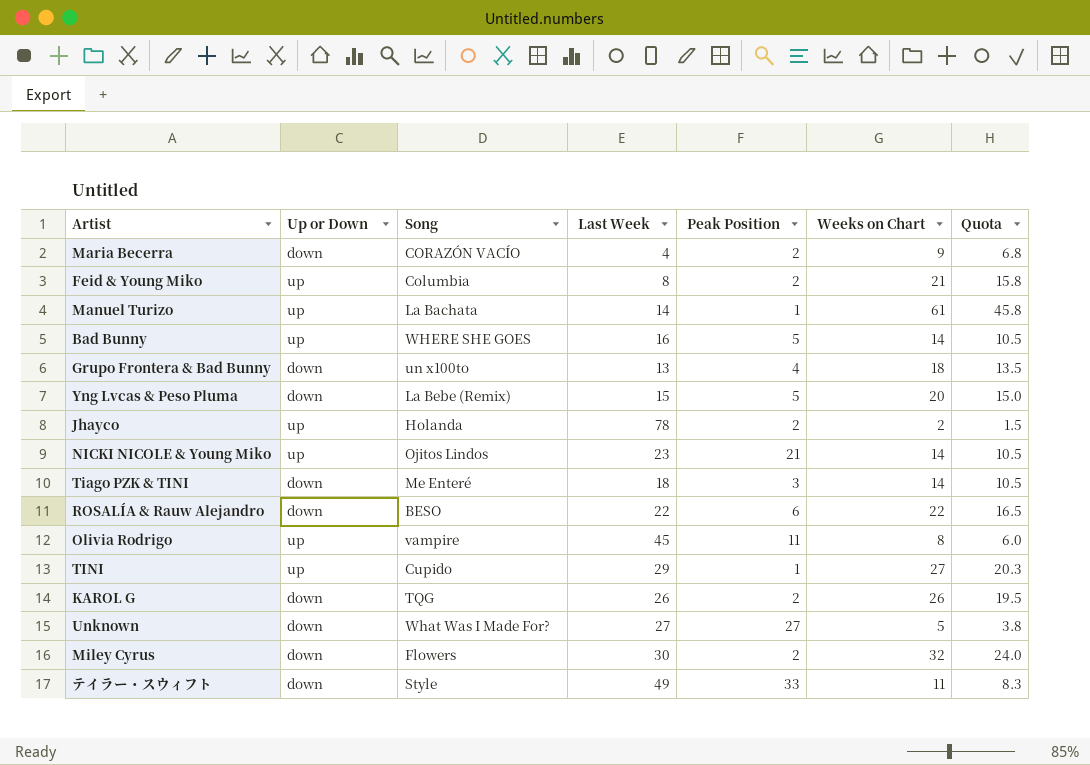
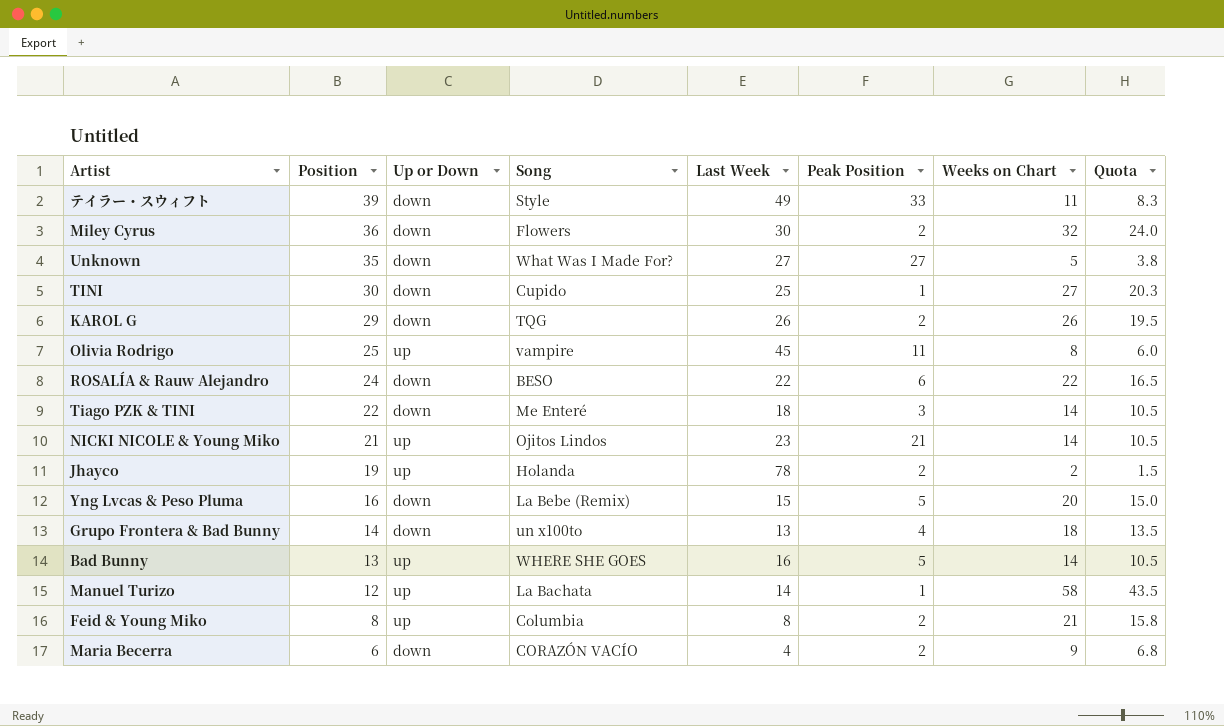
row order: none -> Position descending
column Position | position: none -> 2
TINI | Up or Down: up -> down
TINI | Last Week: 29 -> 25
Manuel Turizo | Weeks on Chart: 61 -> 58
Manuel Turizo | Quota: 45.8 -> 43.5

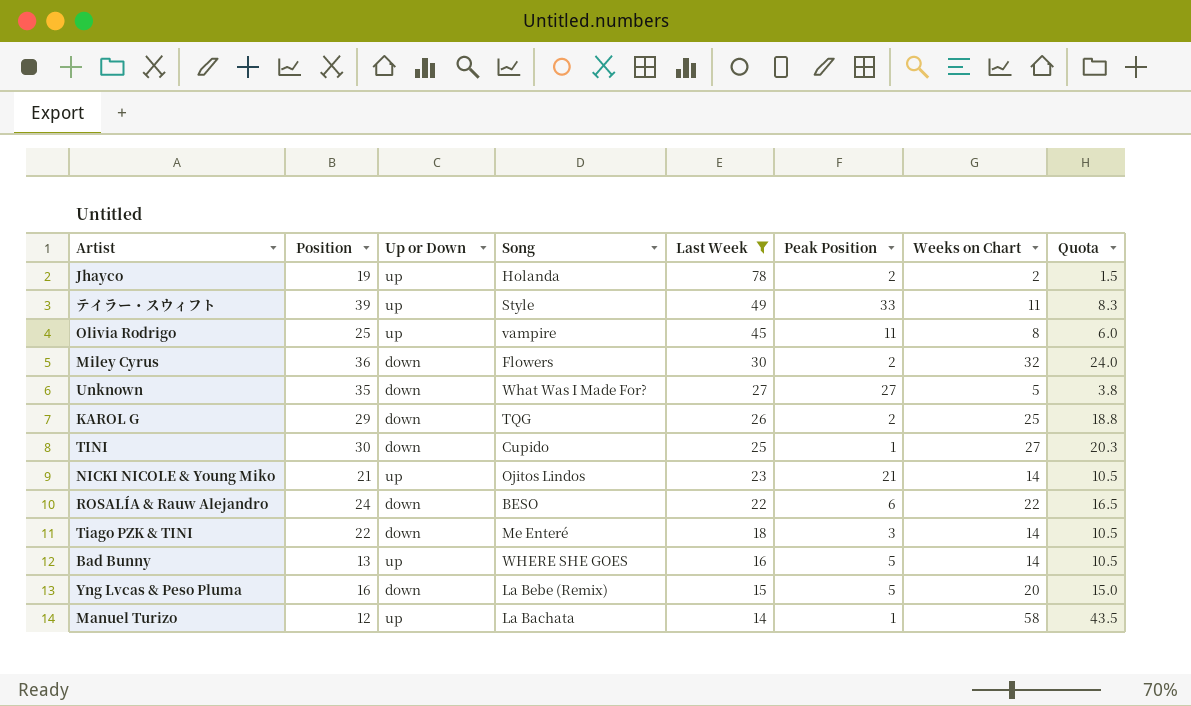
filter: none -> Last Week >= 14
row order: Position descending -> Last Week descending
テイラー・スウィフト | Up or Down: down -> up
KAROL G | Weeks on Chart: 26 -> 25
KAROL G | Quota: 19.5 -> 18.8

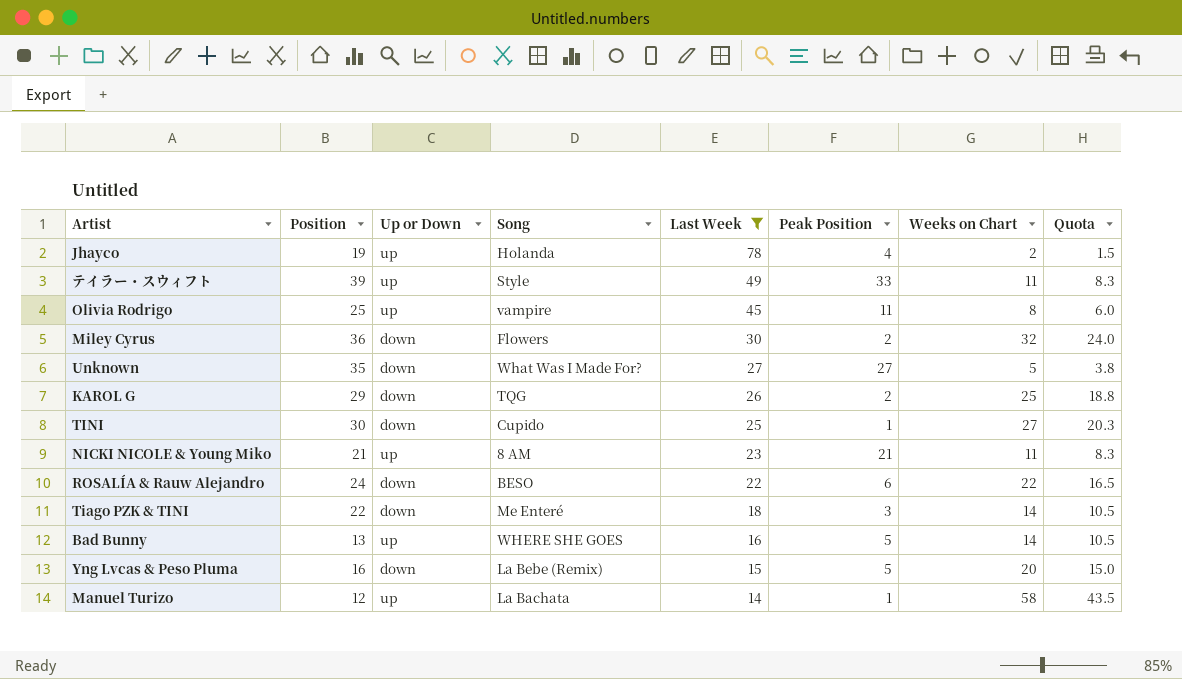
Jhayco | Peak Position: 2 -> 4
NICKI NICOLE & Young Miko | Song: Ojitos Lindos -> 8 AM
NICKI NICOLE & Young Miko | Weeks on Chart: 14 -> 11
NICKI NICOLE & Young Miko | Quota: 10.5 -> 8.3

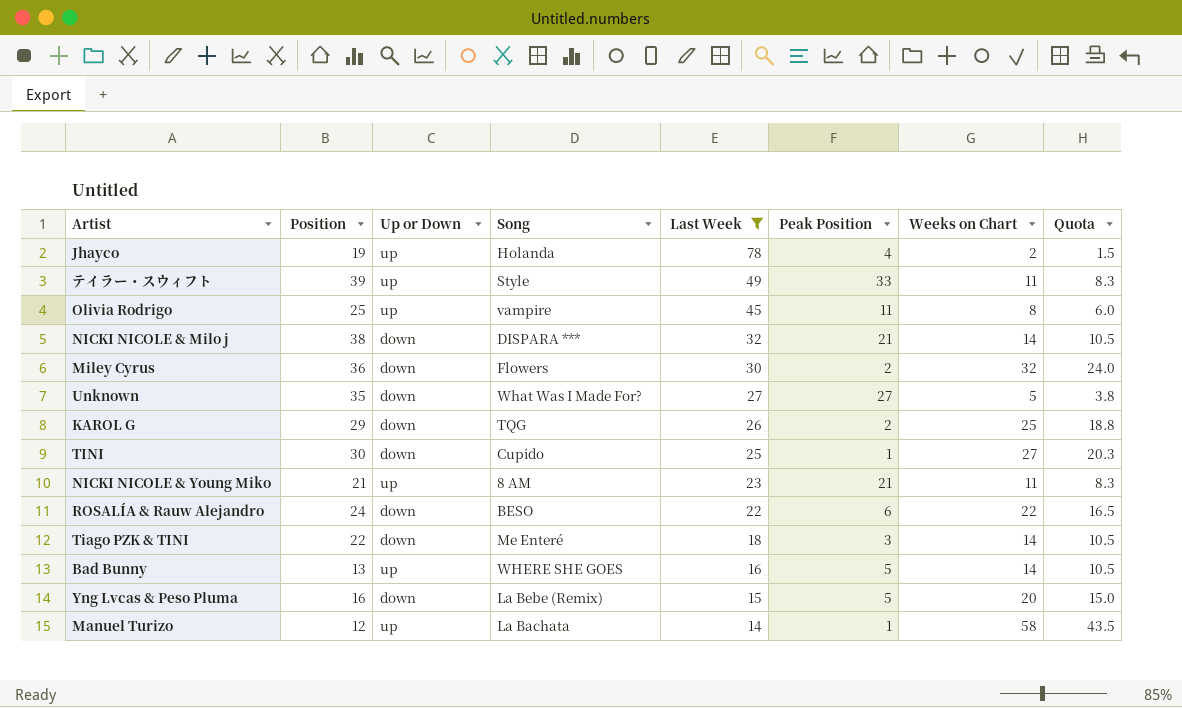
row NICKI NICOLE & Milo j: none -> 38 | down | DISPARA *** | 32 | 21 | 14 | 10.5

